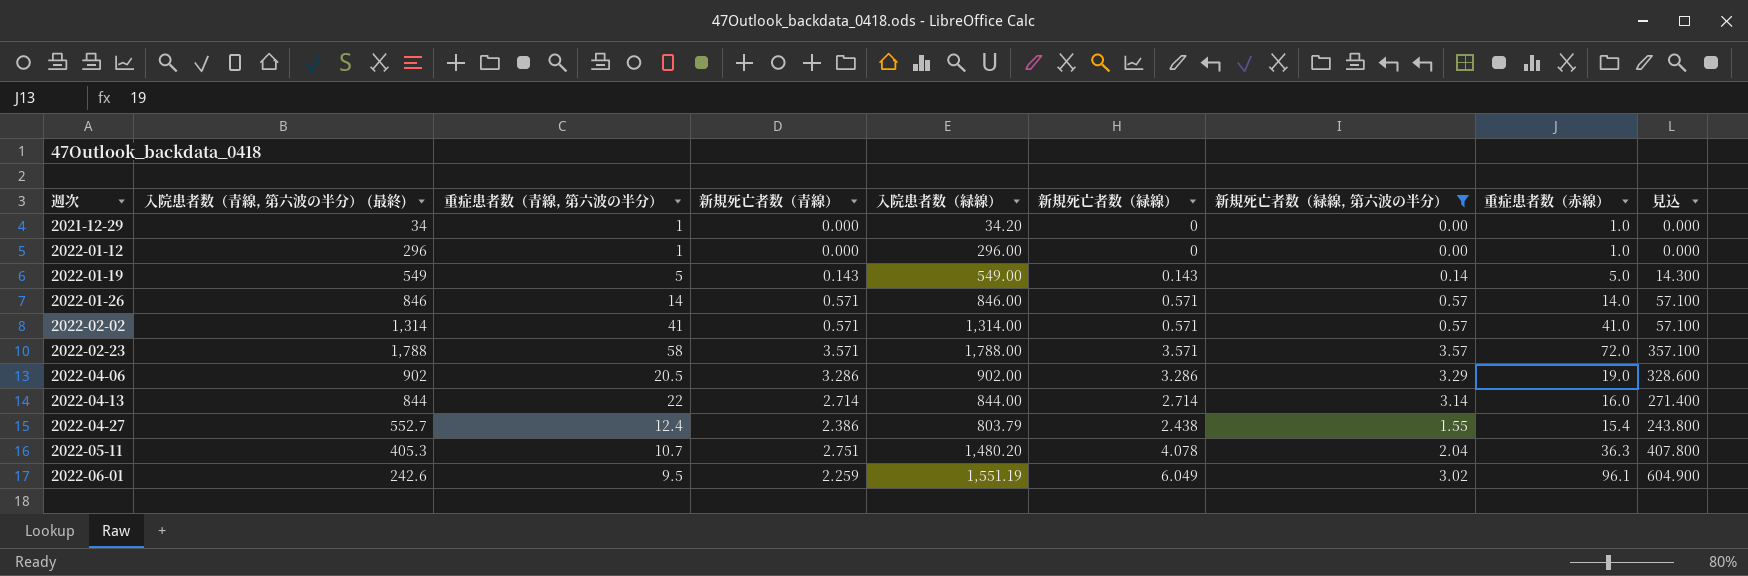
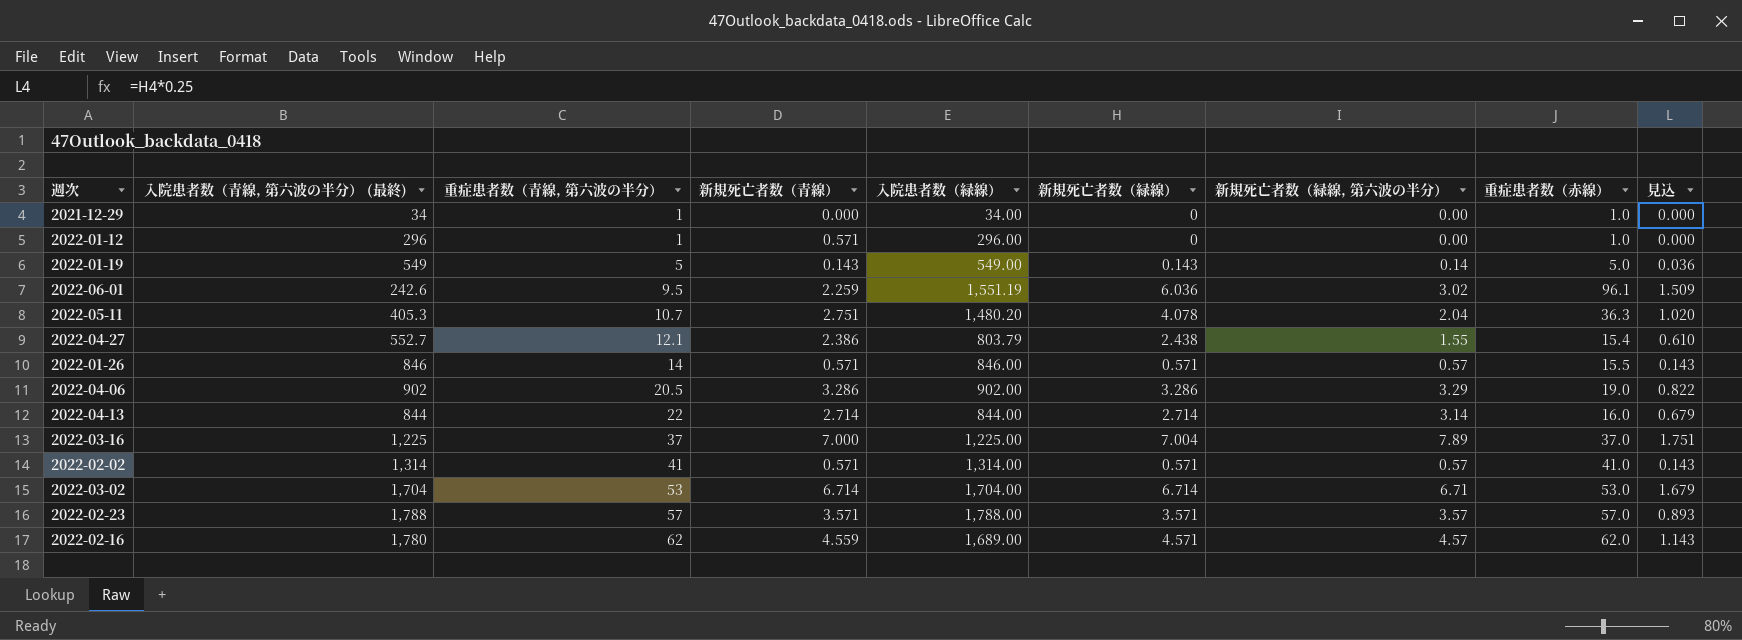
filter: 新規死亡者数（緑線, 第六波の半分） <= 3.57 -> none
row order: 週次 ascending -> 重症患者数（青線, 第六波の半分） ascending
column 見込 | formula: [新規死亡者数（緑線）] * 100 -> [新規死亡者数（緑線）] * 0.25
2021-12-29 | 入院患者数（緑線）: 34.20 -> 34.00
2022-01-12 | 新規死亡者数（青線）: 0.000 -> 0.571
2022-06-01 | 新規死亡者数（緑線）: 6.049 -> 6.036
2022-04-27 | 重症患者数（青線, 第六波の半分）: 12.4 -> 12.1
2022-01-26 | 重症患者数（赤線）: 14.0 -> 15.5
2022-02-23 | 重症患者数（青線, 第六波の半分）: 58 -> 57
2022-02-23 | 重症患者数（赤線）: 72.0 -> 57.0

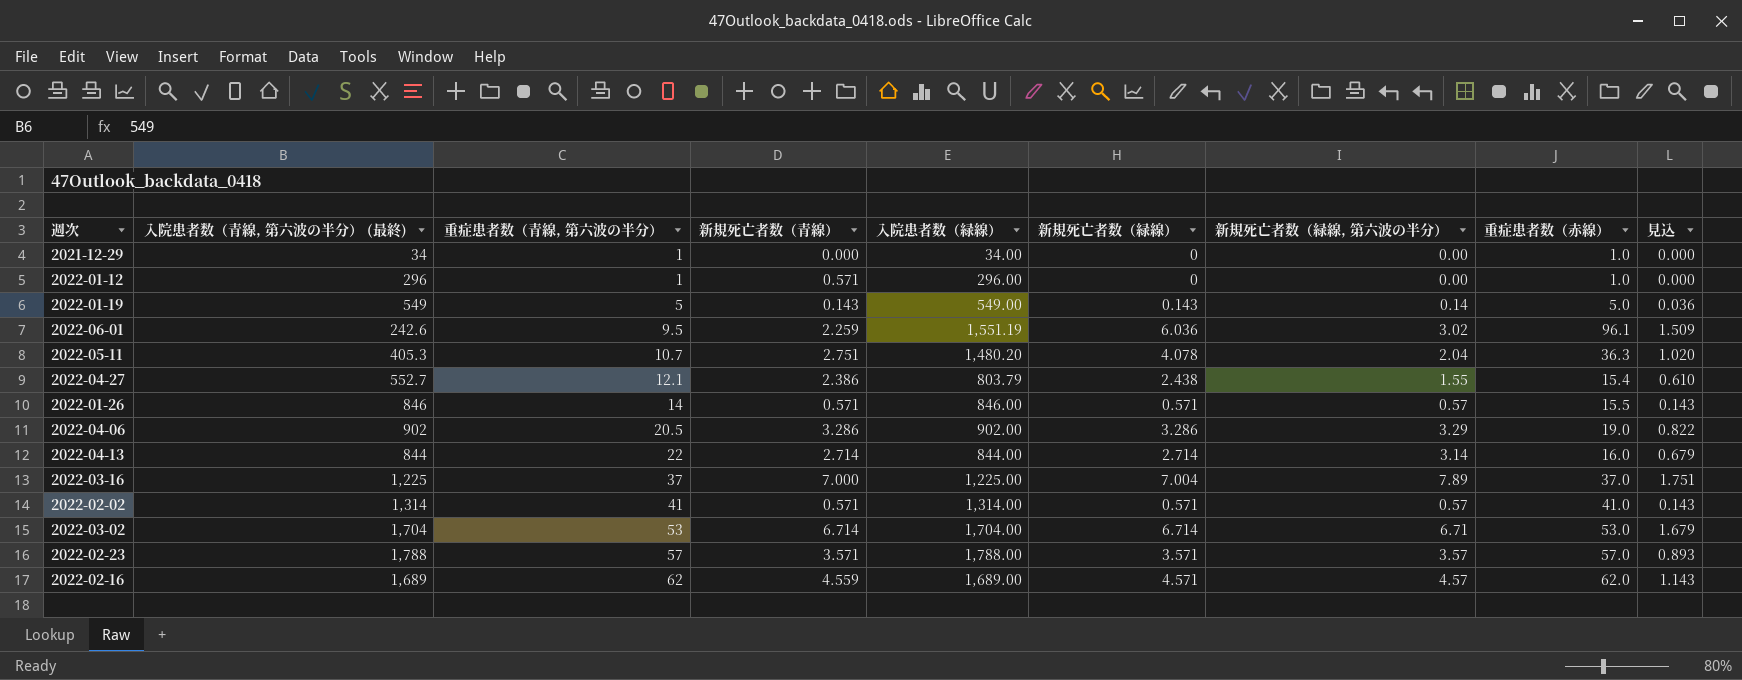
2022-02-16 | 入院患者数（青線, 第六波の半分） (最終): 1,780 -> 1,689

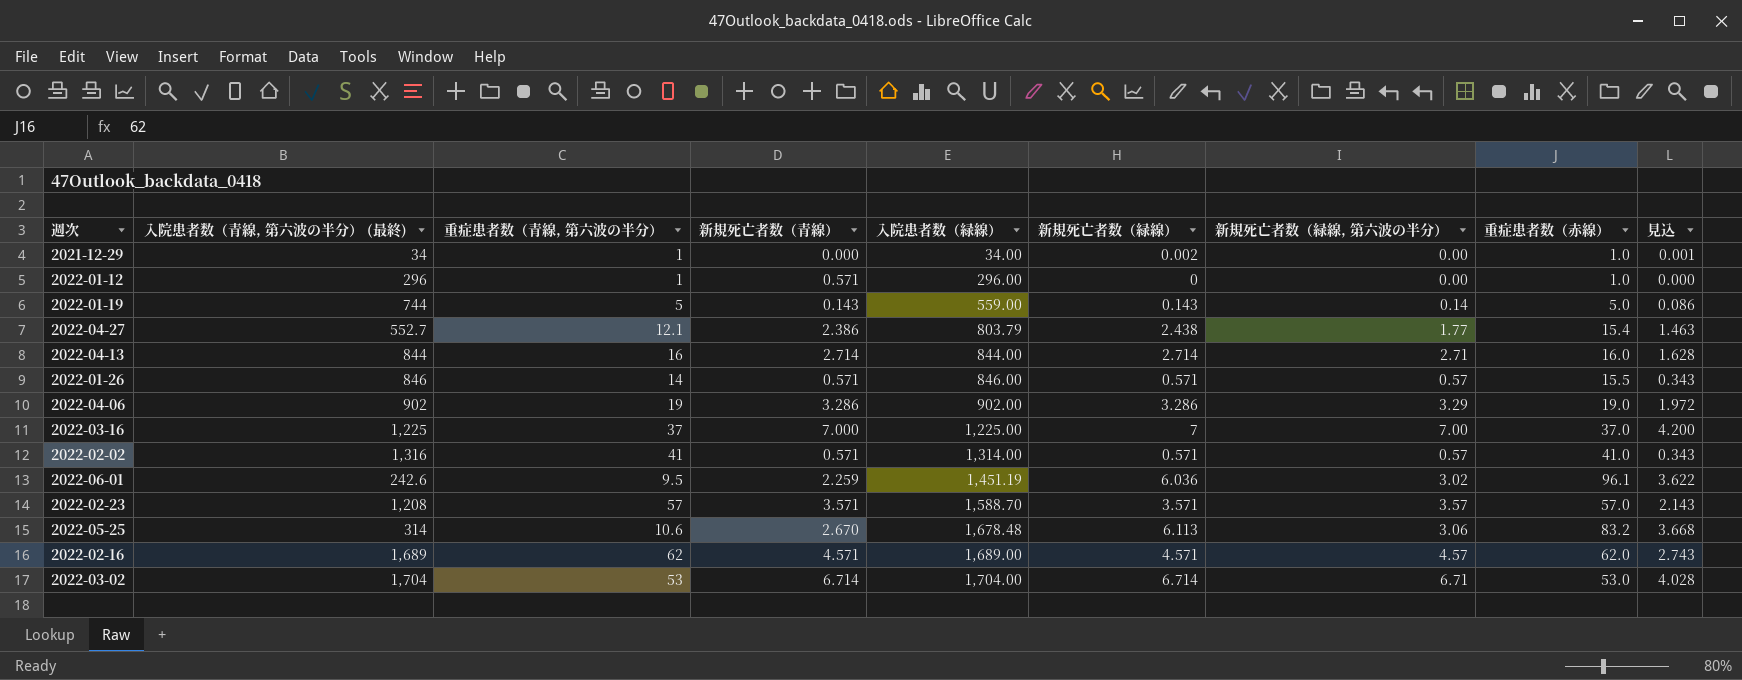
row order: 重症患者数（青線, 第六波の半分） ascending -> 入院患者数（緑線） ascending
column 見込 | formula: [新規死亡者数（緑線）] * 0.25 -> [新規死亡者数（緑線）] * 0.6
row 2022-05-11: 405.3 | 10.7 | 2.751 | 1,480.20 | 4.078 | 2.04 | 36.3 | 1.020 -> none
2021-12-29 | 新規死亡者数（緑線）: 0 -> 0.002
2022-01-19 | 入院患者数（青線, 第六波の半分） (最終): 549 -> 744
2022-01-19 | 入院患者数（緑線）: 549.00 -> 559.00
2022-04-27 | 新規死亡者数（緑線, 第六波の半分）: 1.55 -> 1.77
2022-04-13 | 重症患者数（青線, 第六波の半分）: 22 -> 16
2022-04-13 | 新規死亡者数（緑線, 第六波の半分）: 3.14 -> 2.71
2022-04-06 | 重症患者数（青線, 第六波の半分）: 20.5 -> 19
2022-03-16 | 新規死亡者数（緑線）: 7.004 -> 7
2022-03-16 | 新規死亡者数（緑線, 第六波の半分）: 7.89 -> 7.00
2022-02-02 | 入院患者数（青線, 第六波の半分） (最終): 1,314 -> 1,316
2022-06-01 | 入院患者数（緑線）: 1,551.19 -> 1,451.19
2022-02-23 | 入院患者数（青線, 第六波の半分） (最終): 1,788 -> 1,208
2022-02-23 | 入院患者数（緑線）: 1,788.00 -> 1,588.70
row 2022-05-25: none -> 314 | 10.6 | 2.670 | 1,678.48 | 6.113 | 3.06 | 83.2 | 3.668
2022-02-16 | 新規死亡者数（青線）: 4.559 -> 4.571

